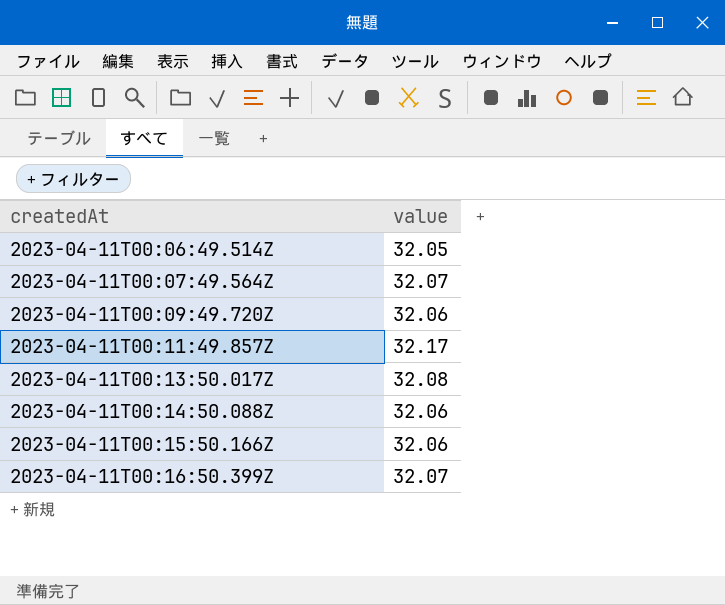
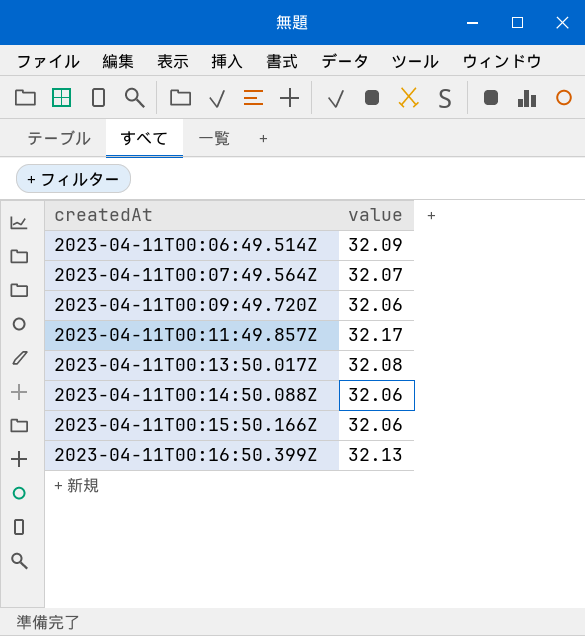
2023-04-11T00:06:49.514Z | value: 32.05 -> 32.09
2023-04-11T00:16:50.399Z | value: 32.07 -> 32.13

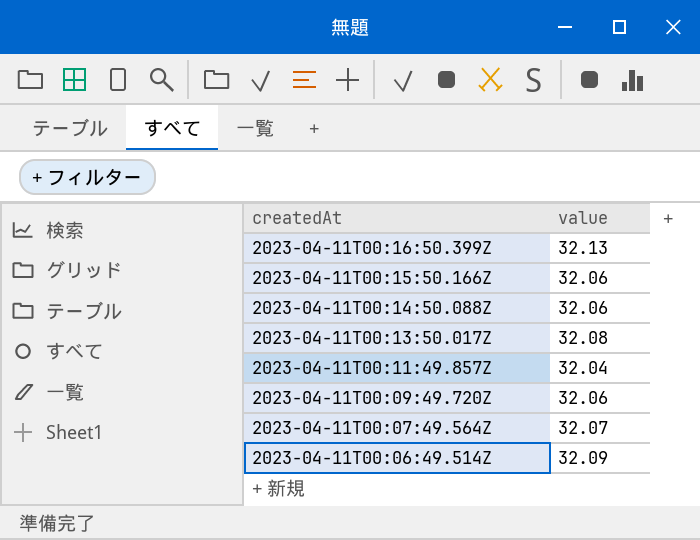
row order: createdAt ascending -> createdAt descending
2023-04-11T00:11:49.857Z | value: 32.17 -> 32.04

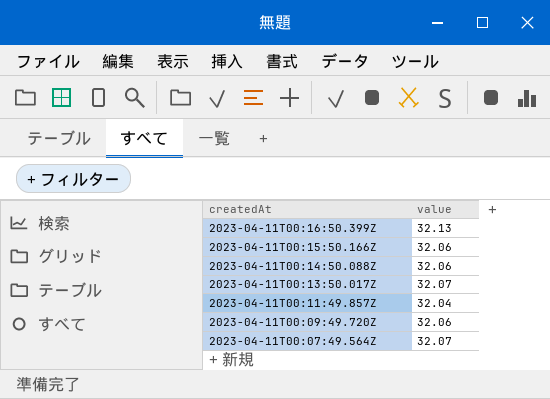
row 2023-04-11T00:06:49.514Z: 32.09 -> none
2023-04-11T00:13:50.017Z | value: 32.08 -> 32.07

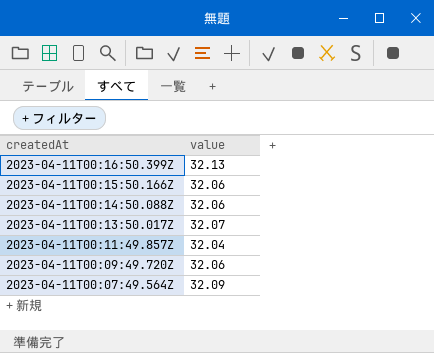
2023-04-11T00:07:49.564Z | value: 32.07 -> 32.09

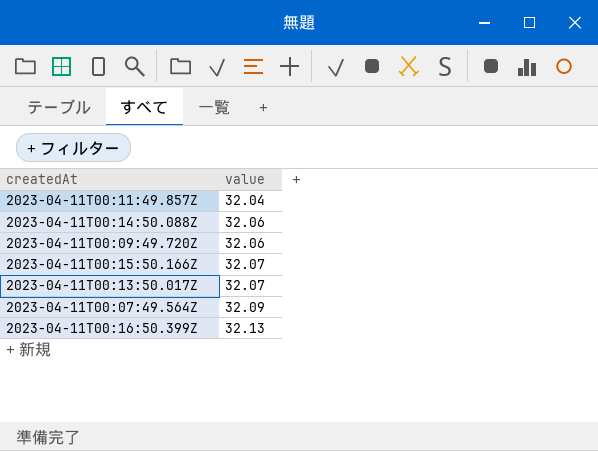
row order: createdAt descending -> value ascending
2023-04-11T00:15:50.166Z | value: 32.06 -> 32.07

